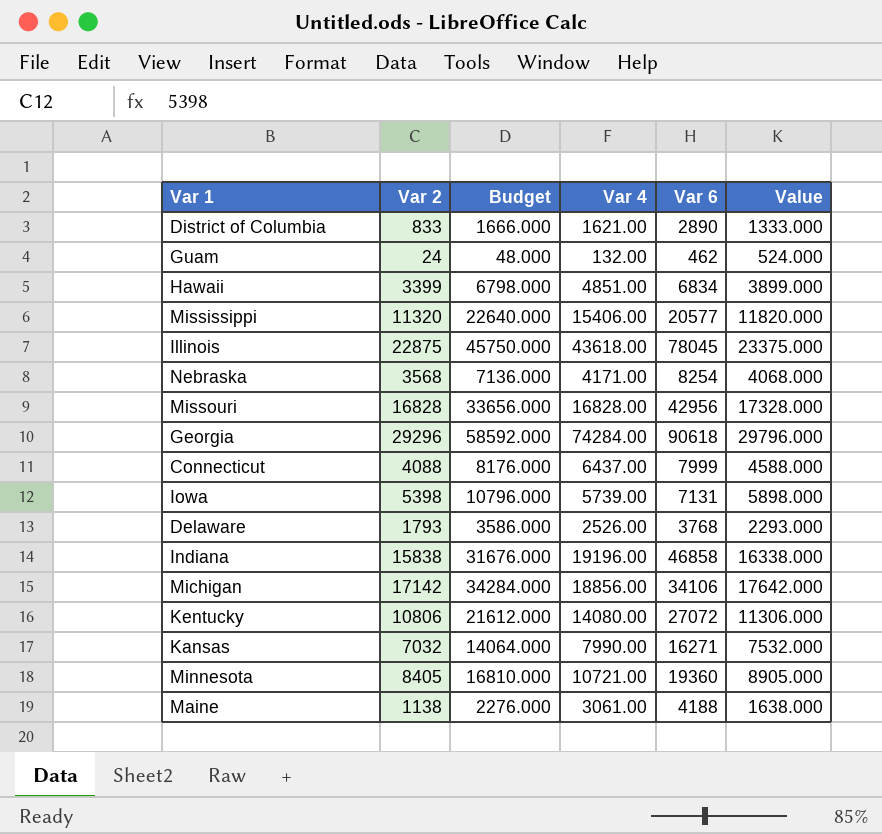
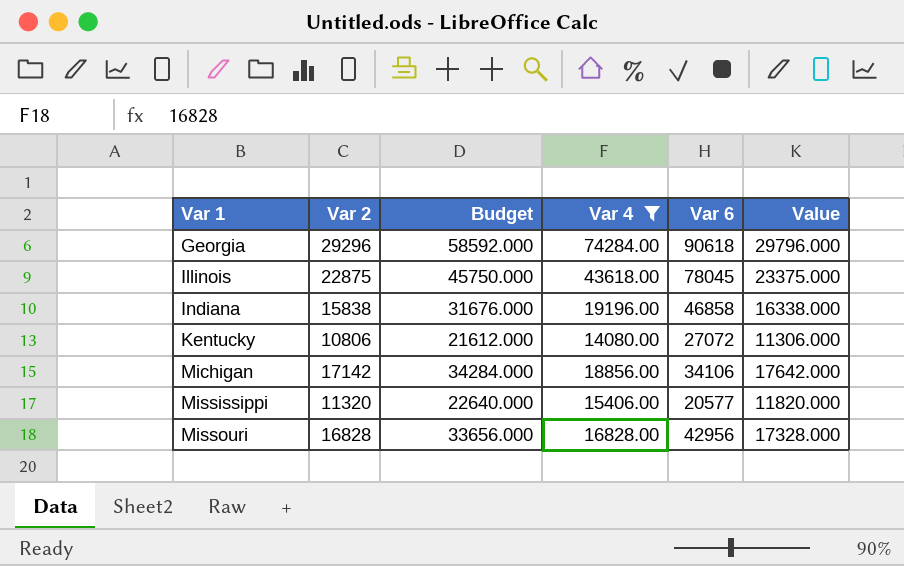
filter: none -> Var 4 >= 14080.00
row order: none -> Var 1 ascending

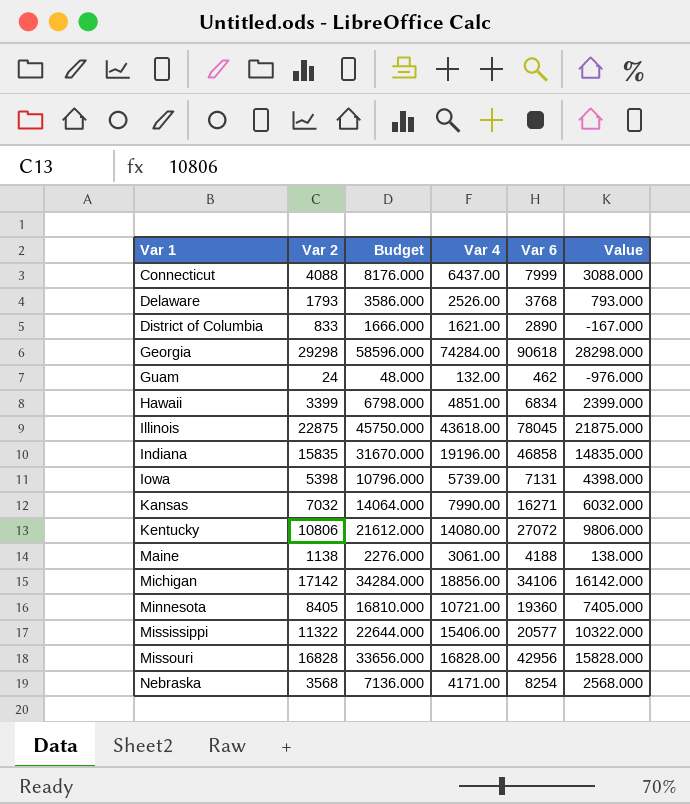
filter: Var 4 >= 14080.00 -> none
column Value | formula: [Var 2] + 500 -> [Var 2] - 1000
Georgia | Var 2: 29296 -> 29298
Georgia | Budget: 58592.000 -> 58596.000
Indiana | Var 2: 15838 -> 15835
Indiana | Budget: 31676.000 -> 31670.000
Mississippi | Var 2: 11320 -> 11322
Mississippi | Budget: 22640.000 -> 22644.000

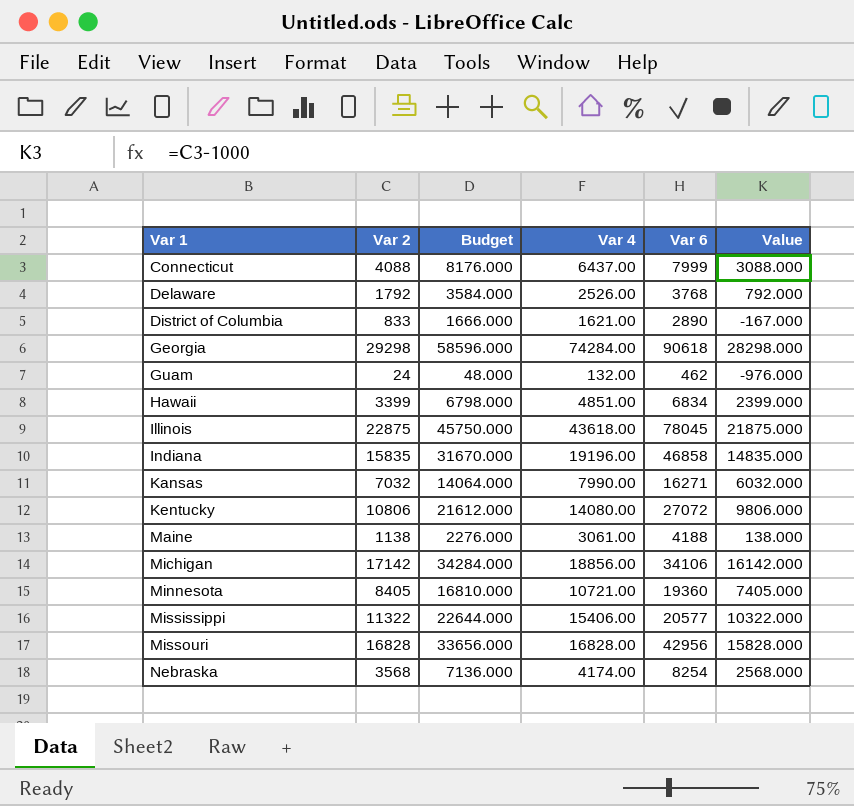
row Iowa: 5398 | 10796.000 | 5739.00 | 7131 | 4398.000 -> none
Delaware | Var 2: 1793 -> 1792
Delaware | Budget: 3586.000 -> 3584.000
Delaware | Value: 793.000 -> 792.000
Nebraska | Var 4: 4171.00 -> 4174.00

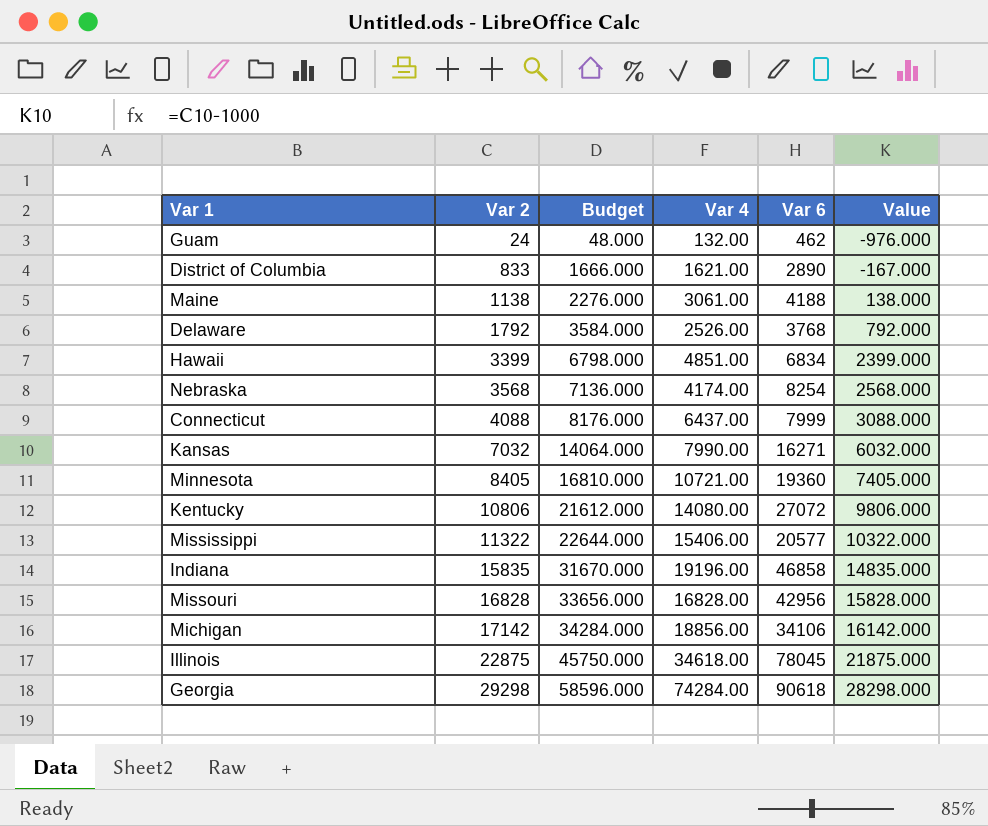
row order: Var 1 ascending -> Var 2 ascending
Illinois | Var 4: 43618.00 -> 34618.00

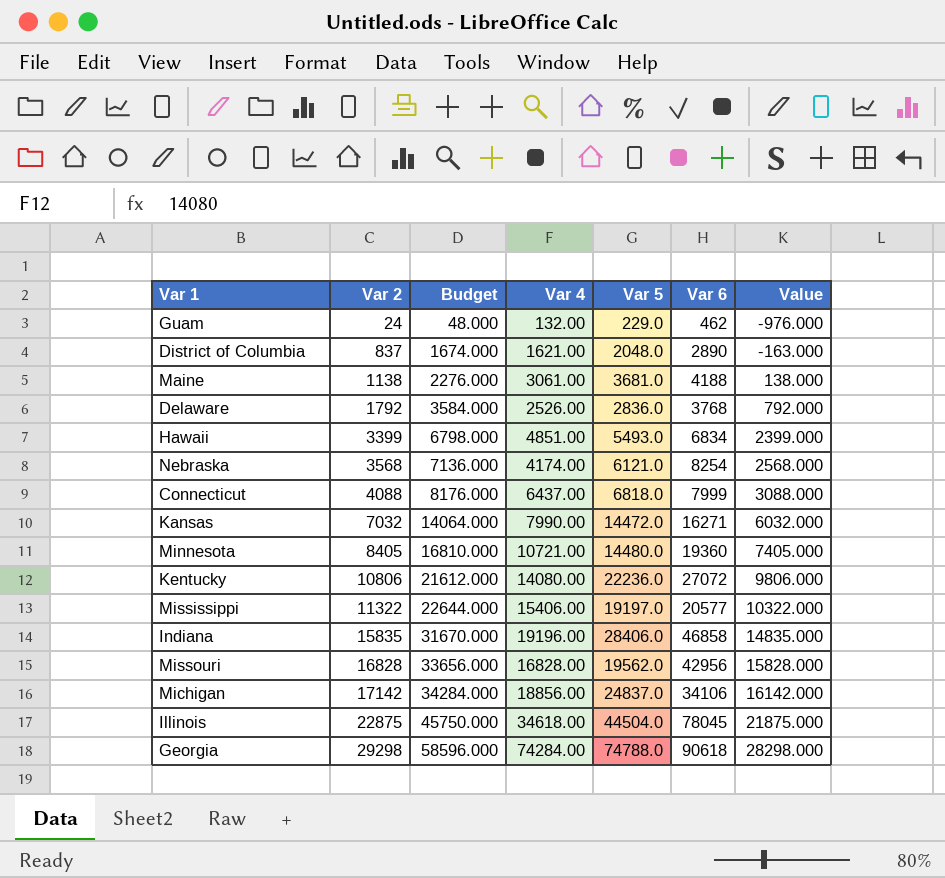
column Var 5 | position: none -> 5
District of Columbia | Var 2: 833 -> 837
District of Columbia | Budget: 1666.000 -> 1674.000
District of Columbia | Value: -167.000 -> -163.000

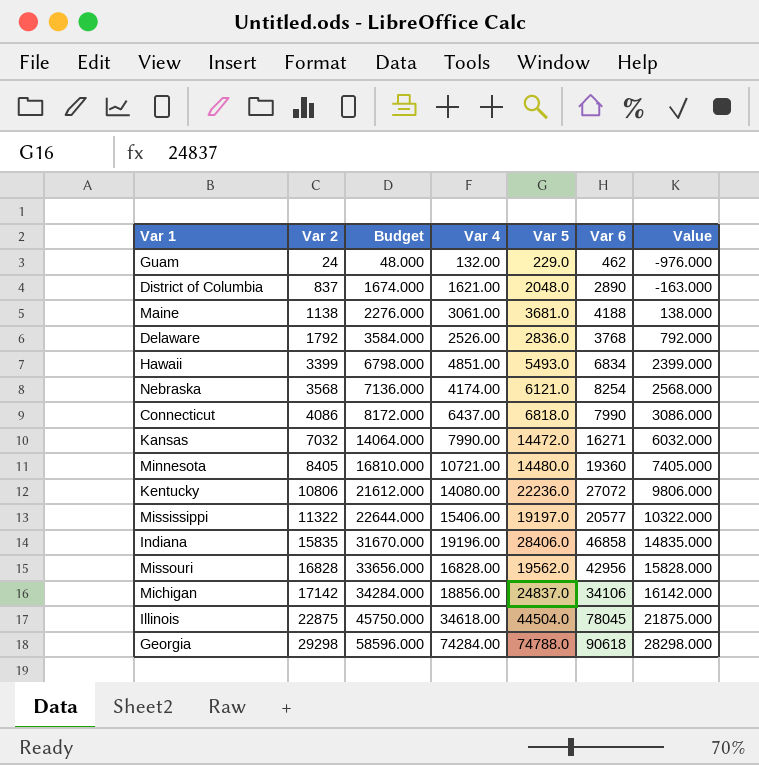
Connecticut | Var 2: 4088 -> 4086
Connecticut | Budget: 8176.000 -> 8172.000
Connecticut | Var 6: 7999 -> 7990
Connecticut | Value: 3088.000 -> 3086.000

